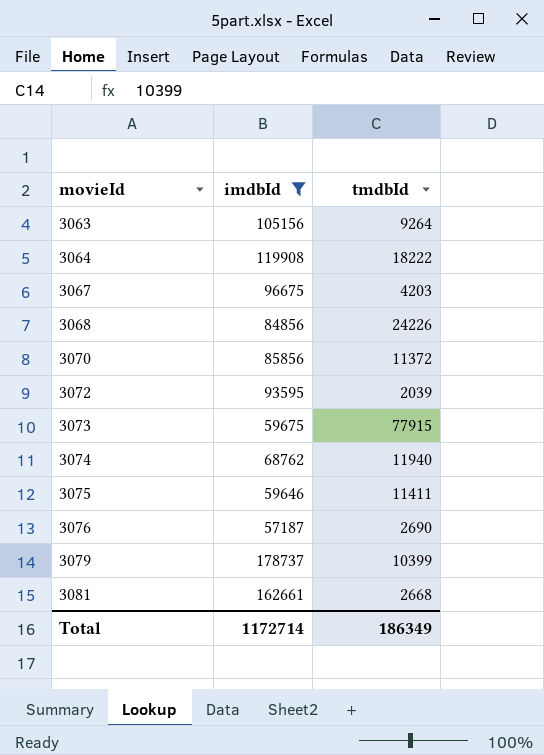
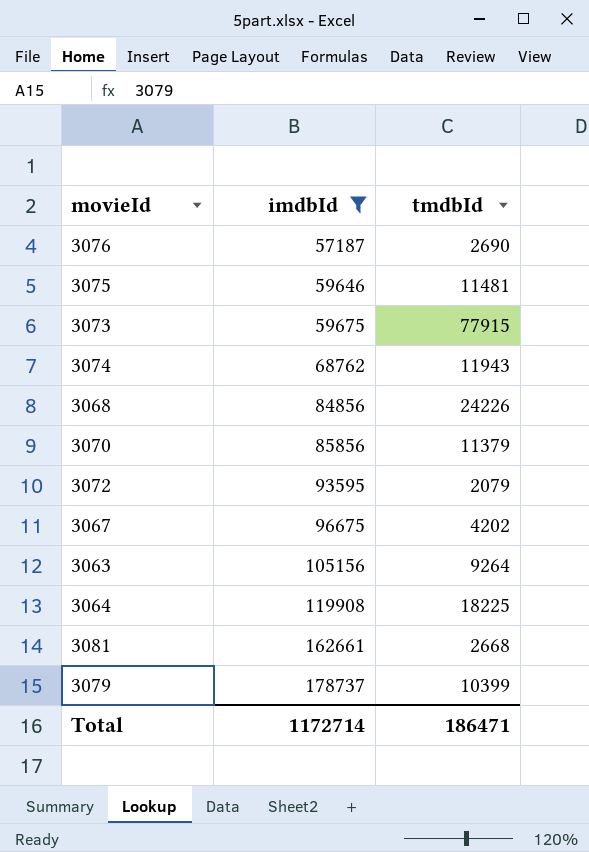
row order: movieId ascending -> imdbId ascending
3075 | tmdbId: 11411 -> 11481
3074 | tmdbId: 11940 -> 11943
3070 | tmdbId: 11372 -> 11379
3072 | tmdbId: 2039 -> 2079
3067 | tmdbId: 4203 -> 4202
3064 | tmdbId: 18222 -> 18225
Total | tmdbId: 186349 -> 186471

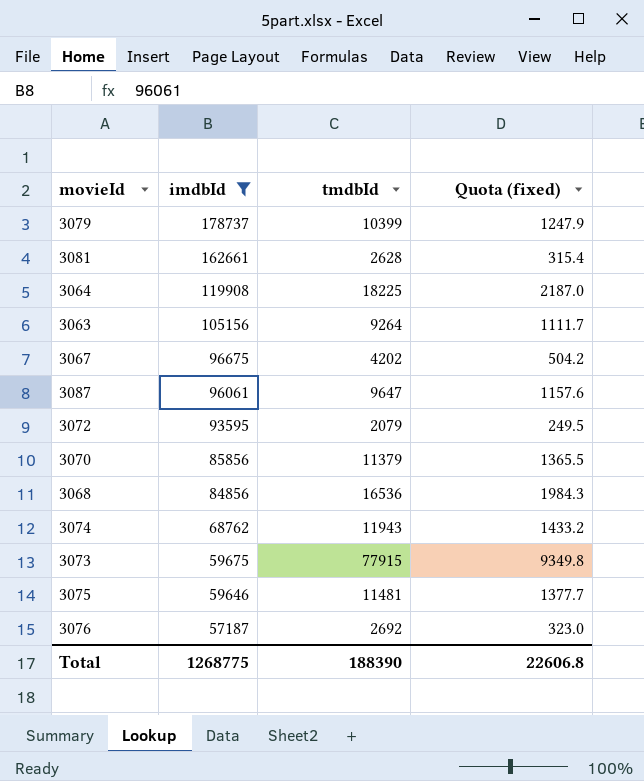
row order: imdbId ascending -> imdbId descending
column Quota (fixed) | formula: none -> [tmdbId] * 0.12
3081 | tmdbId: 2668 -> 2628
row 3087: none -> 96061 | 9647 | 1157.6
3068 | tmdbId: 24226 -> 16536
3076 | tmdbId: 2690 -> 2692
Total | imdbId: 1172714 -> 1268775
Total | tmdbId: 186471 -> 188390

